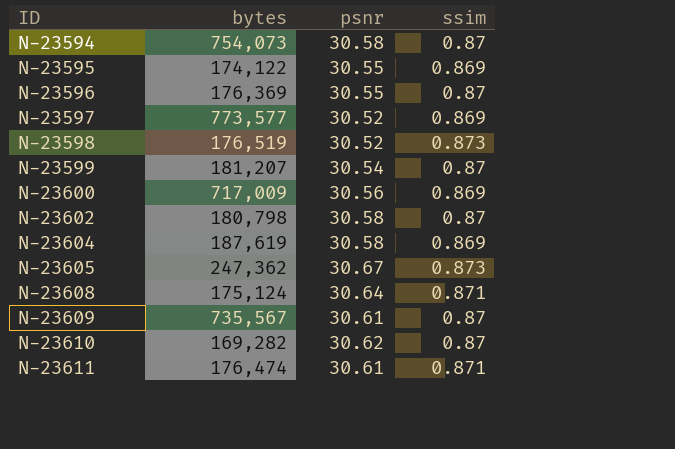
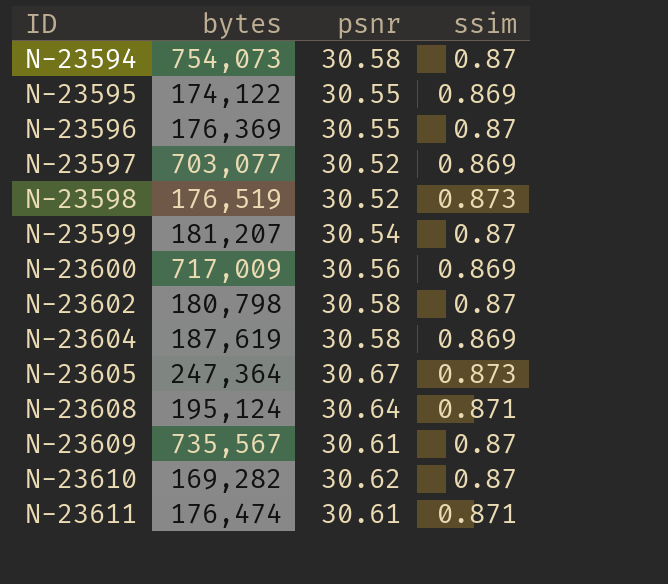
N-23597 | bytes: 773,577 -> 703,077
N-23605 | bytes: 247,362 -> 247,364
N-23608 | bytes: 175,124 -> 195,124

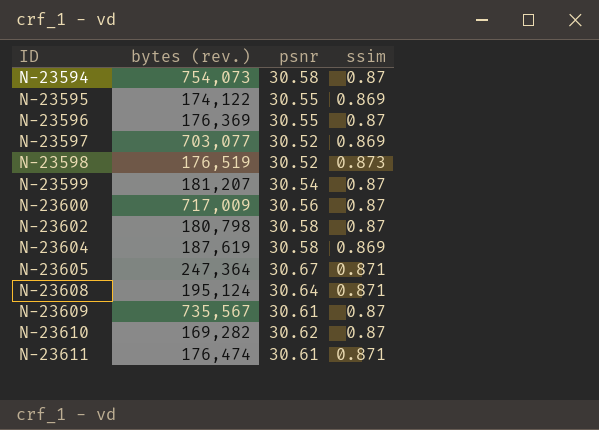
column name: bytes -> bytes (rev.)
N-23600 | ssim: 0.869 -> 0.87
N-23605 | ssim: 0.873 -> 0.871

